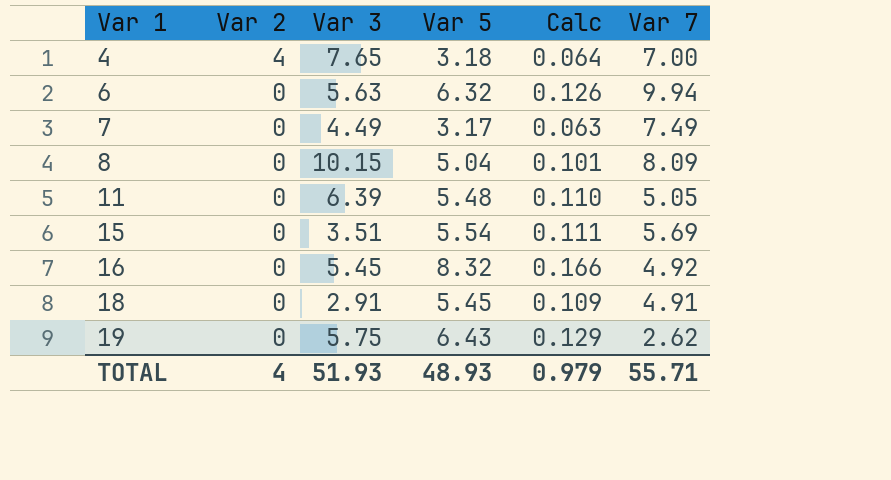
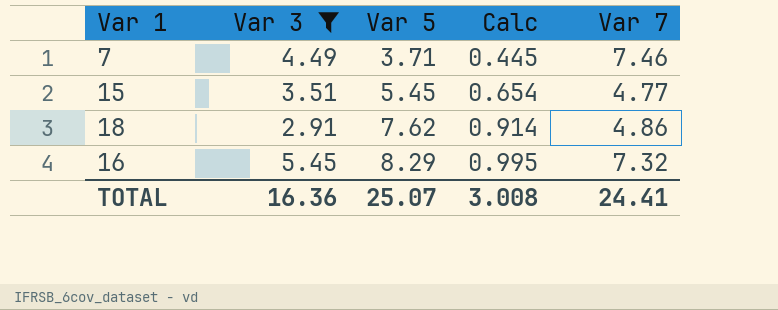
filter: none -> Var 3 <= 5.45
row order: Var 1 ascending -> Var 5 ascending
column Var 2 | position: 2 -> none
column Calc | formula: [Var 5] * 0.02 -> [Var 5] * 0.12
7 | Var 5: 3.17 -> 3.71
7 | Var 7: 7.49 -> 7.46
15 | Var 5: 5.54 -> 5.45
15 | Var 7: 5.69 -> 4.77
18 | Var 5: 5.45 -> 7.62
18 | Var 7: 4.91 -> 4.86
16 | Var 5: 8.32 -> 8.29
16 | Var 7: 4.92 -> 7.32
TOTAL | Var 3: 51.93 -> 16.36
TOTAL | Var 5: 48.93 -> 25.07
TOTAL | Calc: 0.979 -> 3.008
TOTAL | Var 7: 55.71 -> 24.41

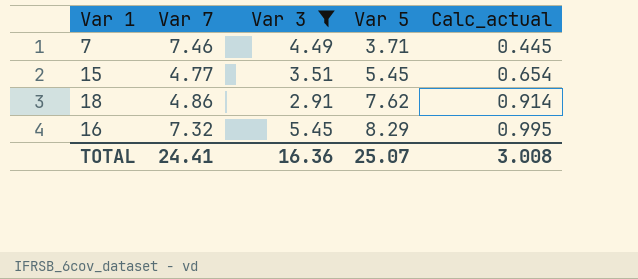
column Var 7 | position: 5 -> 2
column name: Calc -> Calc_actual

